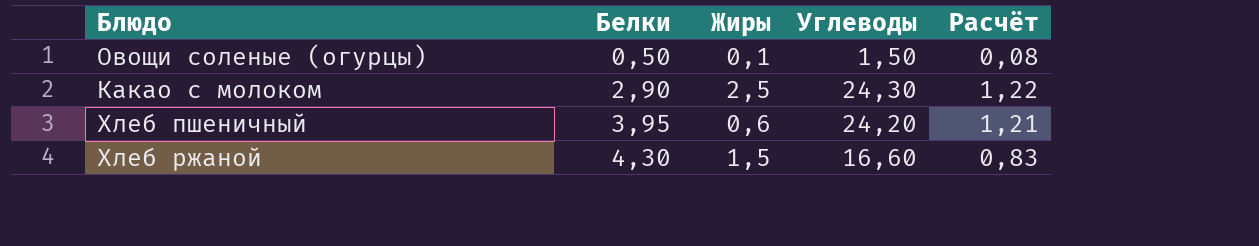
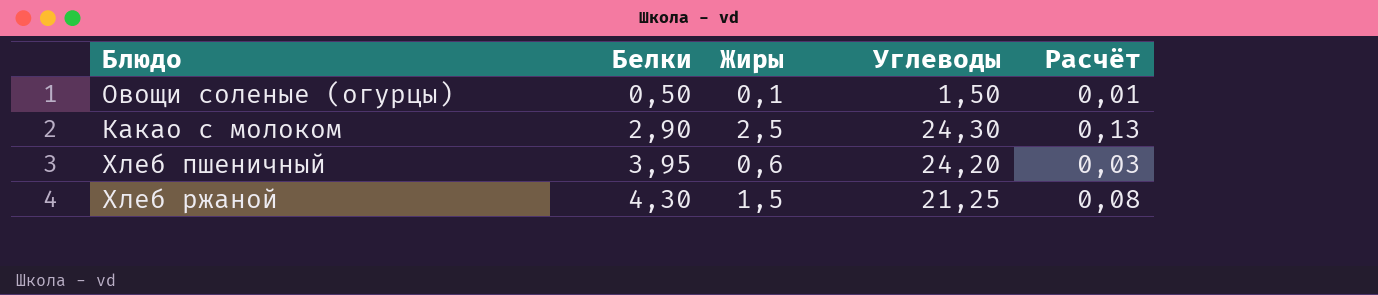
column Расчёт | formula: [Углеводы] * 0,05 -> [Жиры] * 0,05
Хлеб ржаной | Углеводы: 16,60 -> 21,25

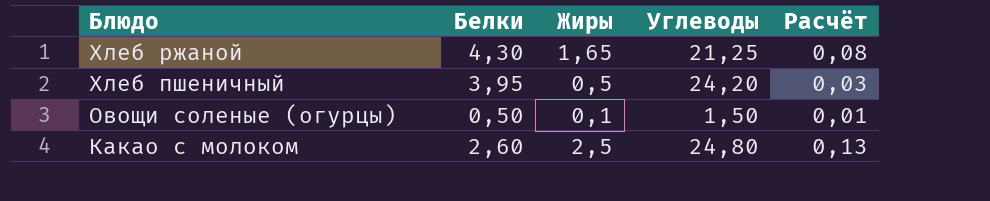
row order: Белки ascending -> Блюдо descending
Хлеб ржаной | Жиры: 1,5 -> 1,65
Хлеб пшеничный | Жиры: 0,6 -> 0,5
Какао с молоком | Белки: 2,90 -> 2,60
Какао с молоком | Углеводы: 24,30 -> 24,80

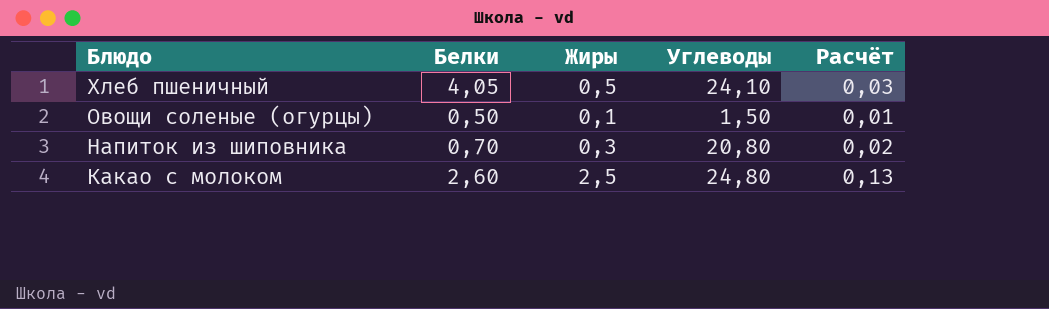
row Хлеб ржаной: 4,30 | 1,65 | 21,25 | 0,08 -> none
Хлеб пшеничный | Белки: 3,95 -> 4,05
Хлеб пшеничный | Углеводы: 24,20 -> 24,10
row Напиток из шиповника: none -> 0,70 | 0,3 | 20,80 | 0,02

